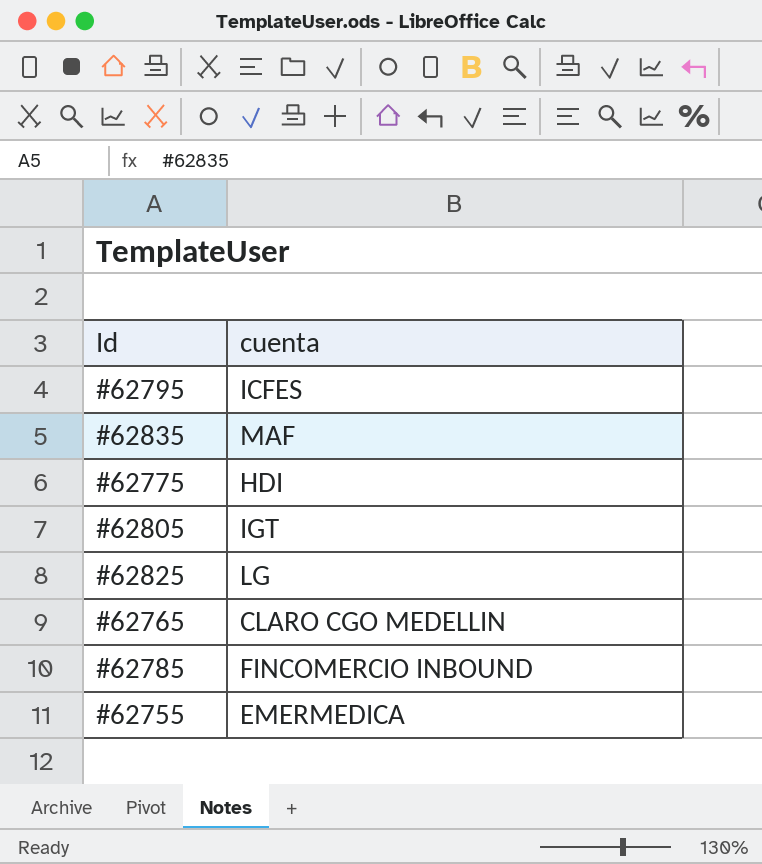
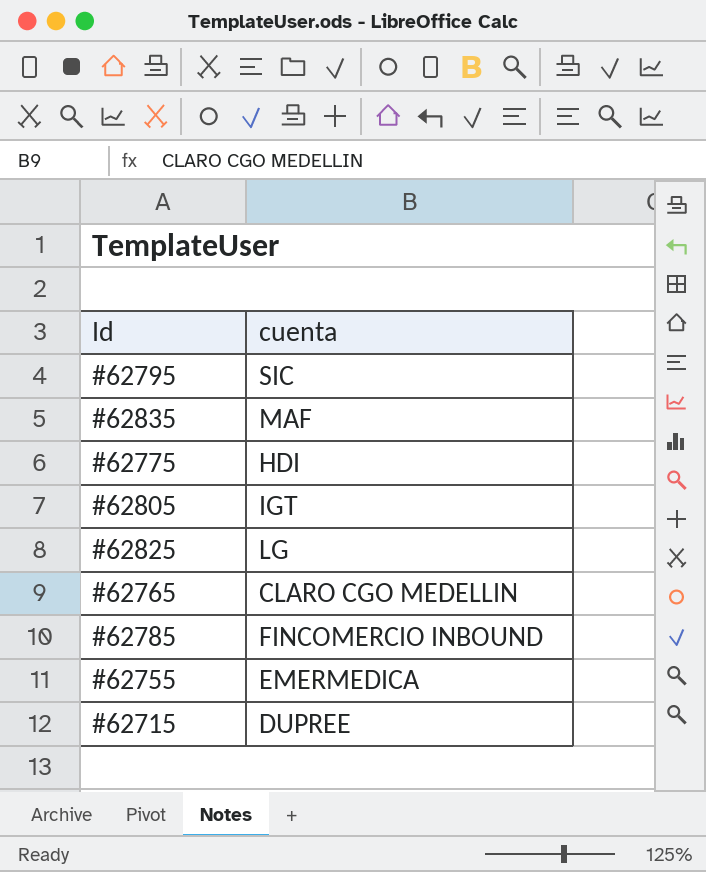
#62795 | cuenta: ICFES -> SIC
row #62715: none -> DUPREE

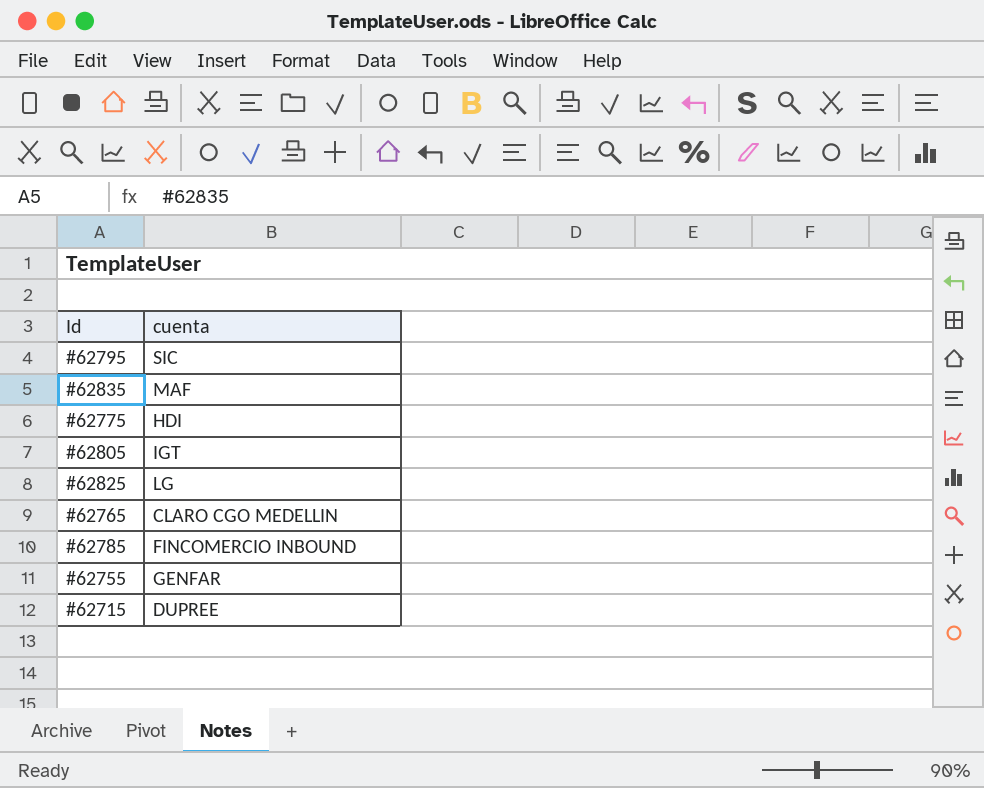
#62755 | cuenta: EMERMEDICA -> GENFAR

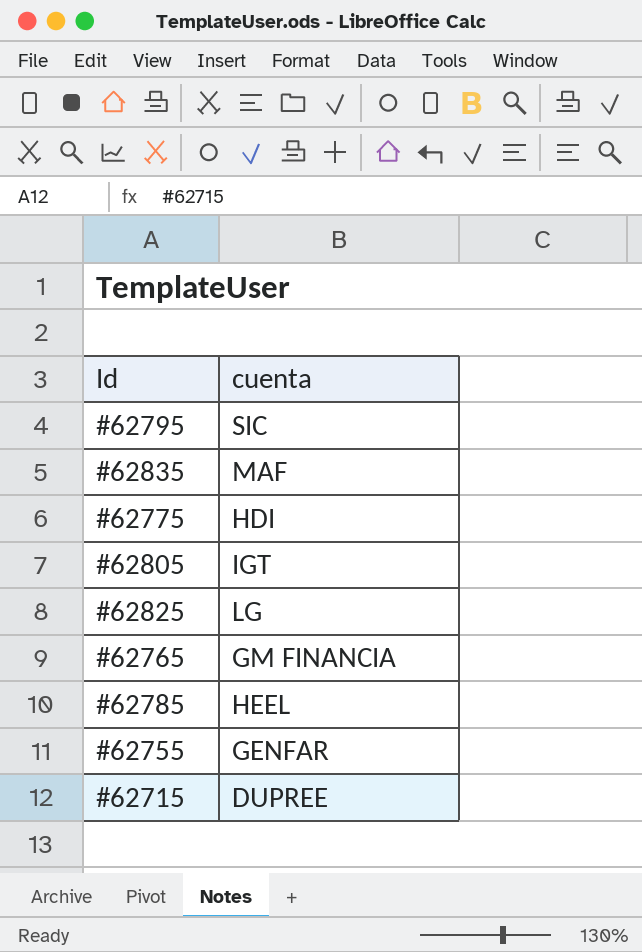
#62765 | cuenta: CLARO CGO MEDELLIN -> GM FINANCIA
#62785 | cuenta: FINCOMERCIO INBOUND -> HEEL

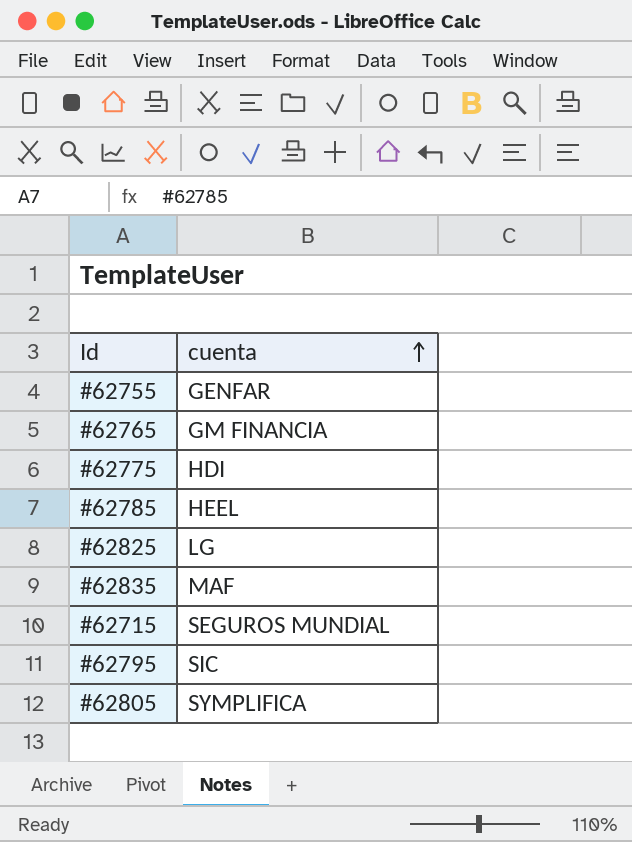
row order: none -> cuenta ascending
#62715 | cuenta: DUPREE -> SEGUROS MUNDIAL
#62805 | cuenta: IGT -> SYMPLIFICA

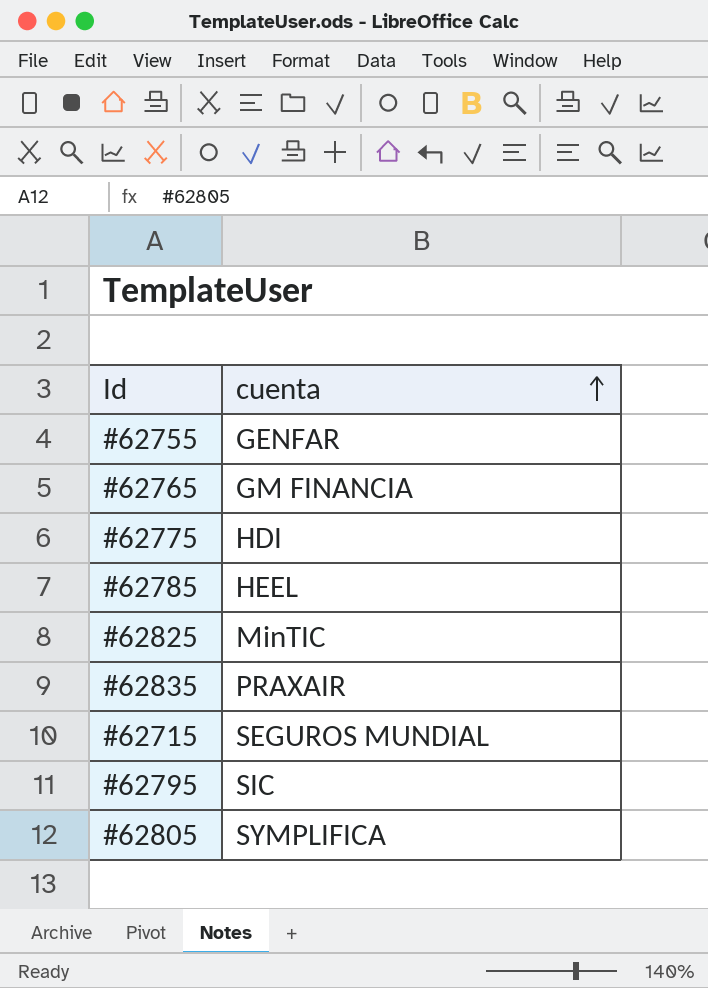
#62825 | cuenta: LG -> MinTIC
#62835 | cuenta: MAF -> PRAXAIR

